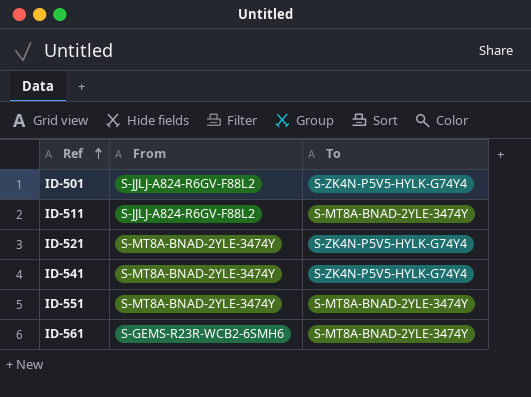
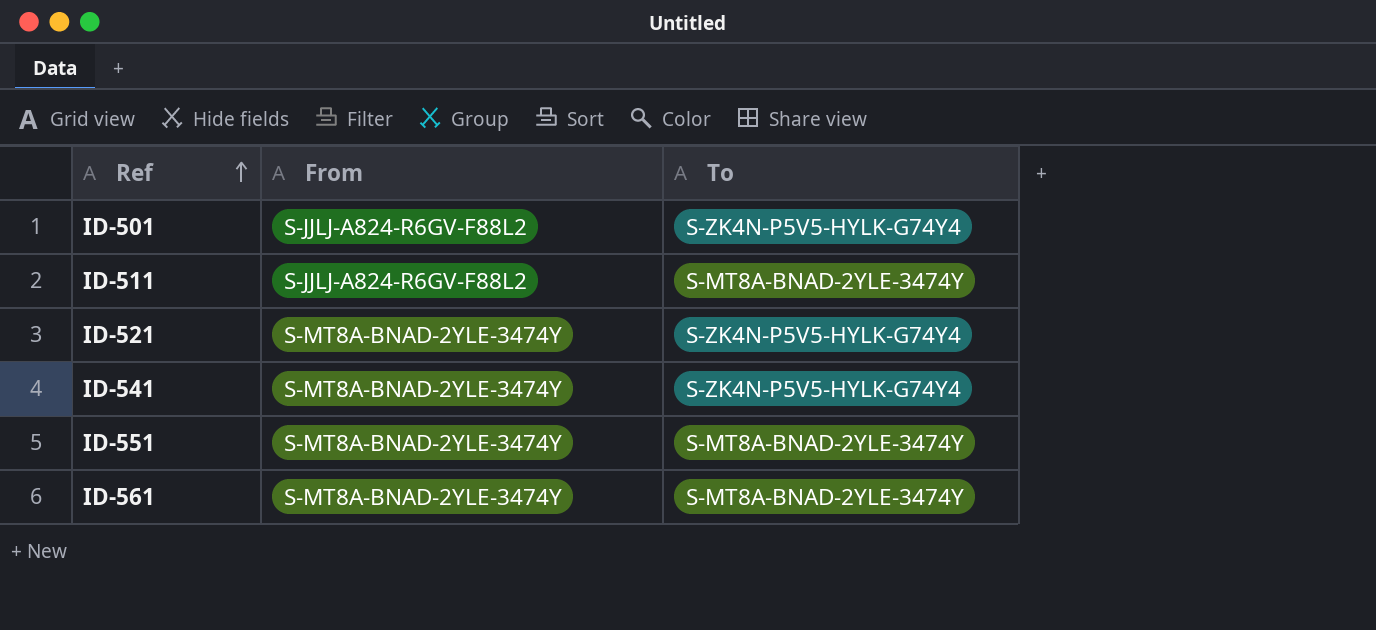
ID-561 | From: S-GEMS-R23R-WCB2-6SMH6 -> S-MT8A-BNAD-2YLE-3474Y

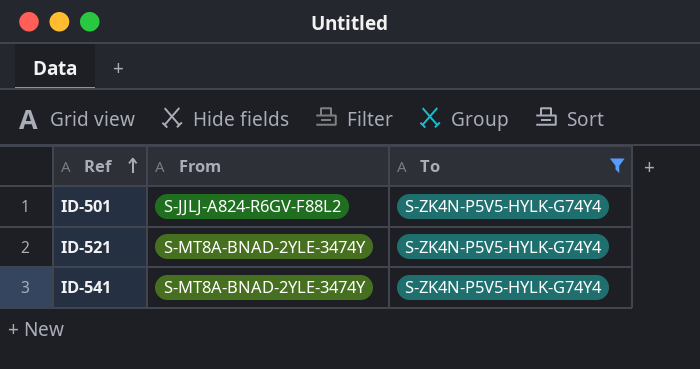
filter: none -> To = S-ZK4N-P5V5-HYLK-G74Y4

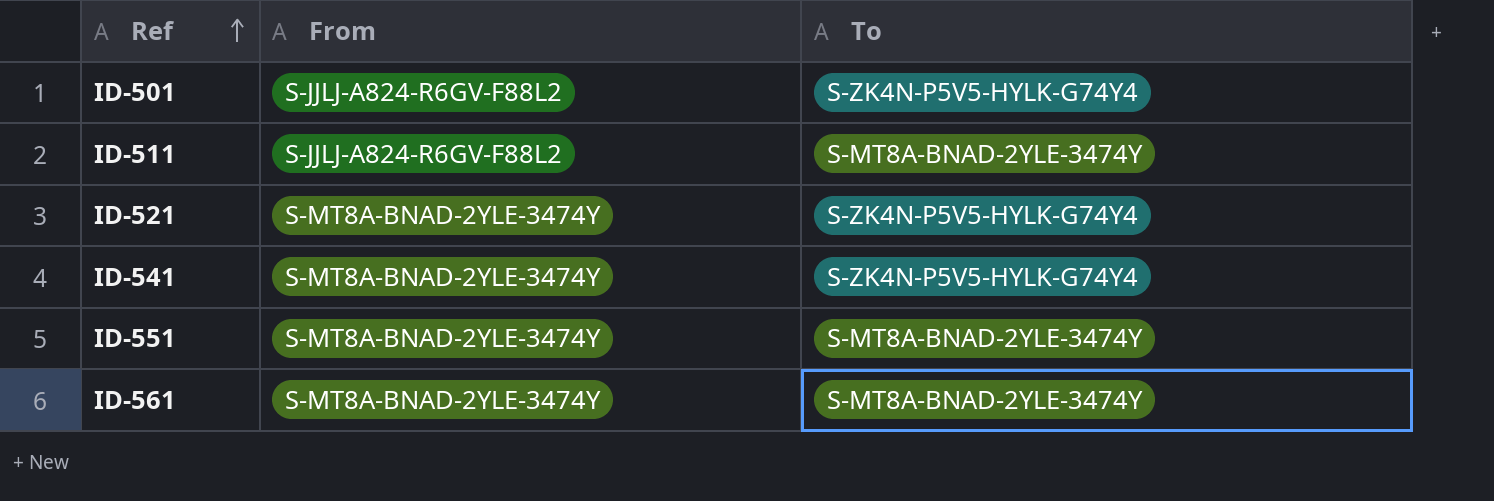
filter: To = S-ZK4N-P5V5-HYLK-G74Y4 -> none

